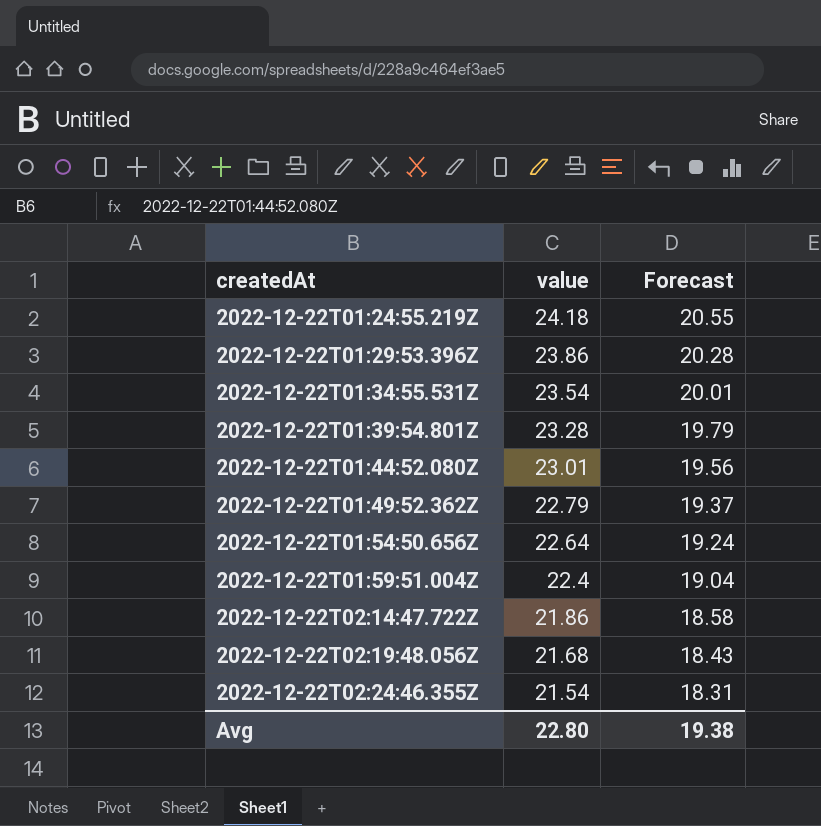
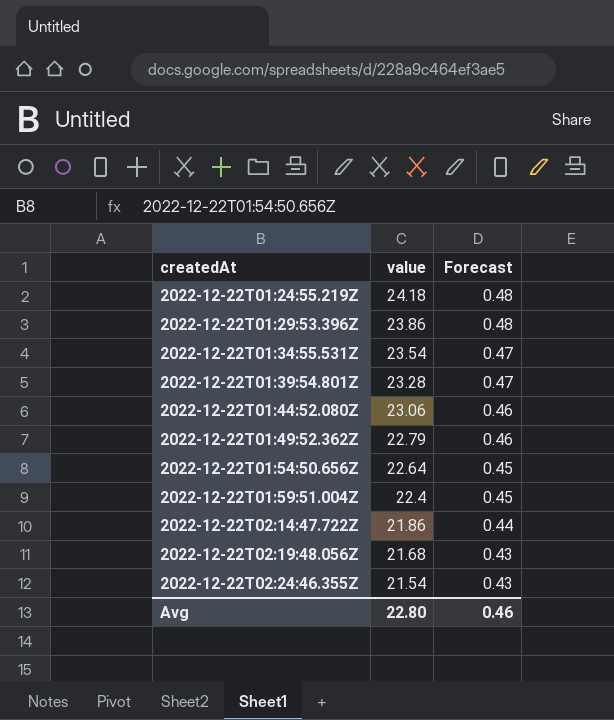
column Forecast | formula: [value] * 0.85 -> [value] * 0.02
2022-12-22T01:44:52.080Z | value: 23.01 -> 23.06
Avg | Forecast: 19.38 -> 0.46

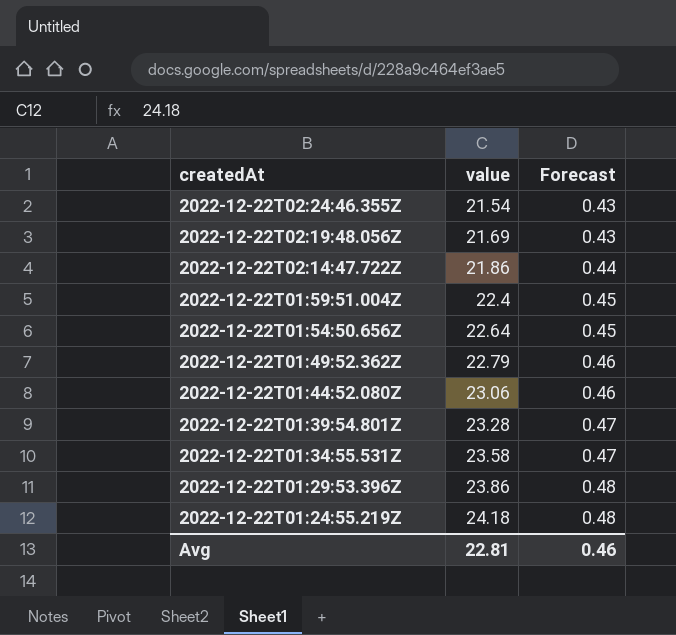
row order: createdAt ascending -> createdAt descending
2022-12-22T02:19:48.056Z | value: 21.68 -> 21.69
2022-12-22T01:34:55.531Z | value: 23.54 -> 23.58
Avg | value: 22.80 -> 22.81

